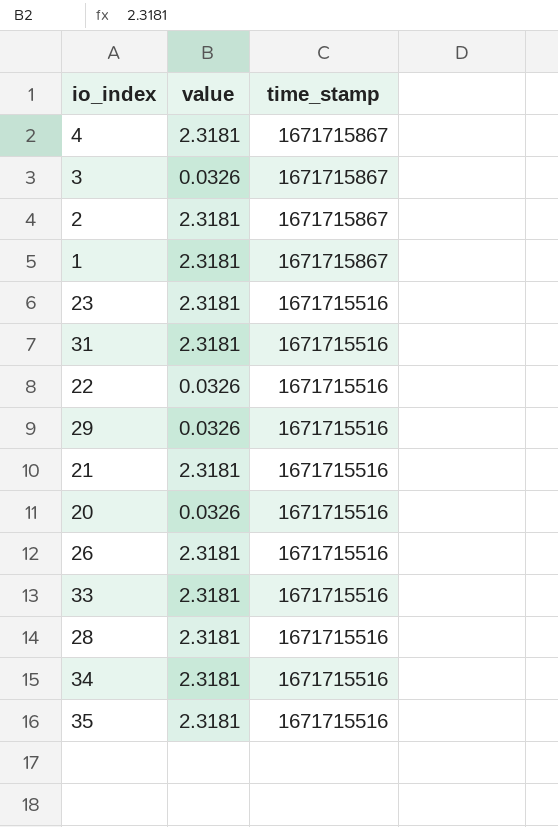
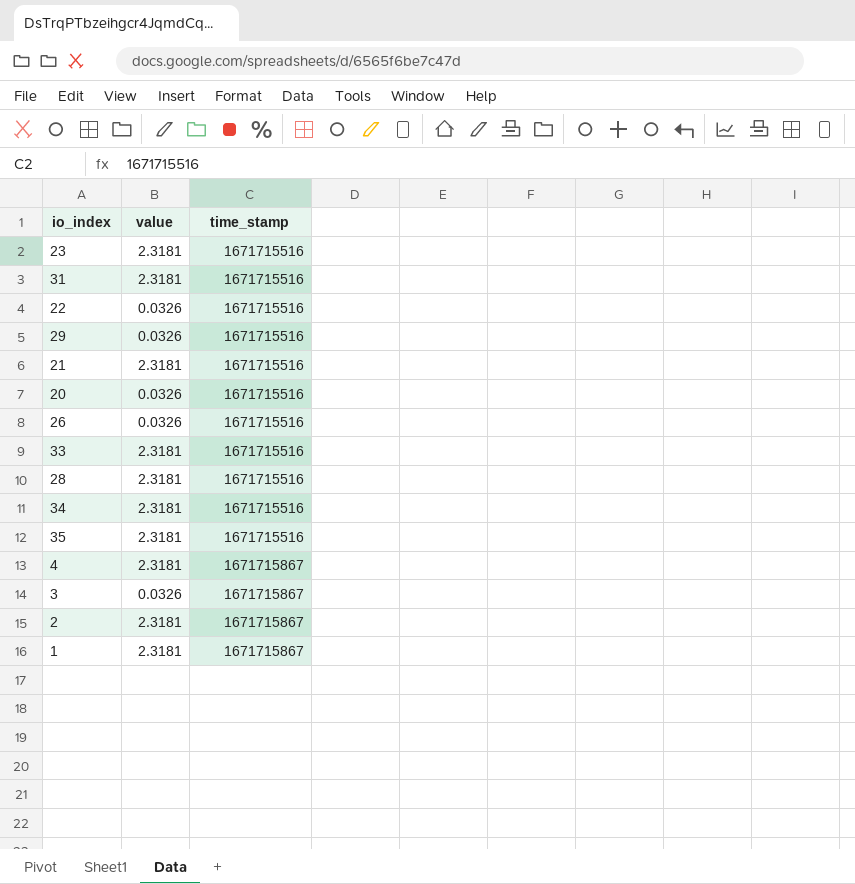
row order: time_stamp descending -> time_stamp ascending
26 | value: 2.3181 -> 0.0326

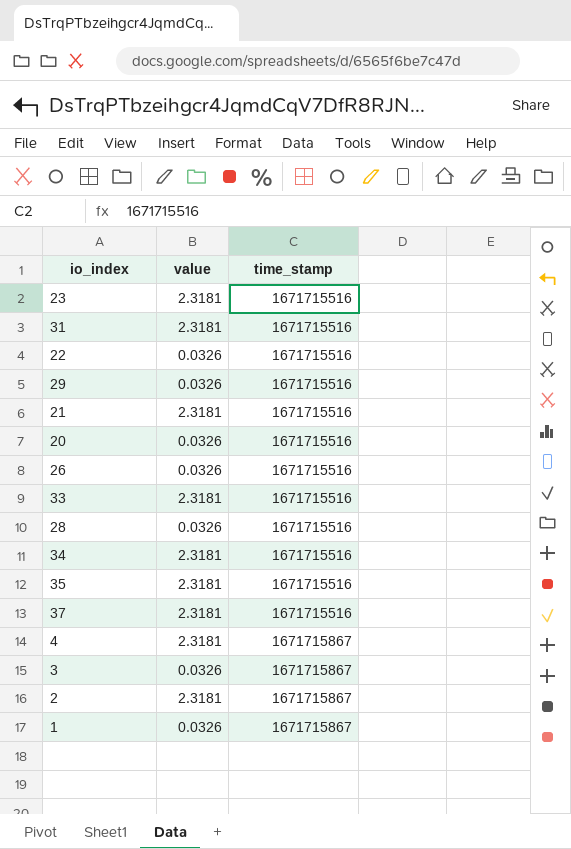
28 | value: 2.3181 -> 0.0326
row 37: none -> 2.3181 | 1671715516
1 | value: 2.3181 -> 0.0326

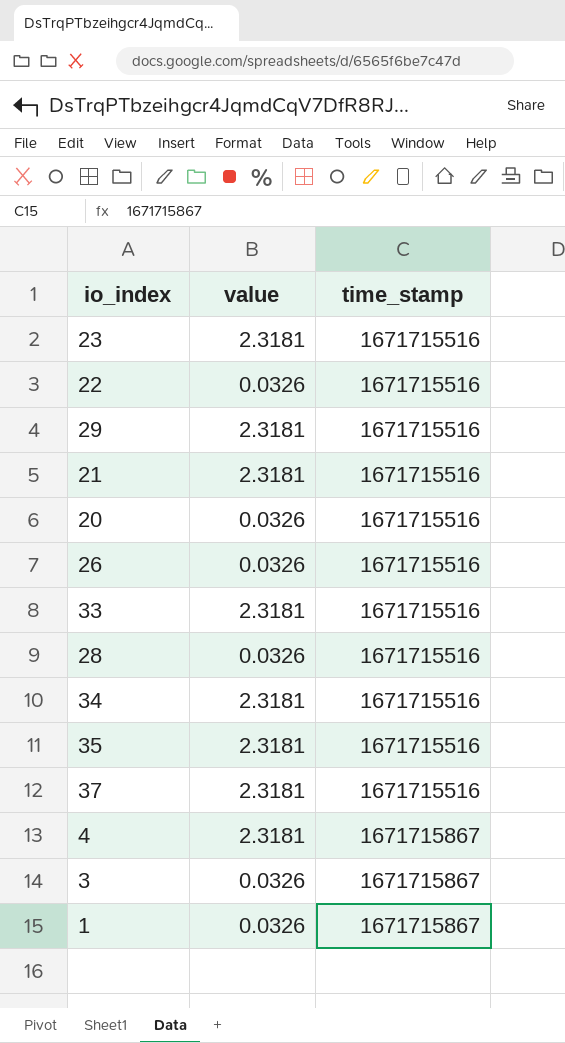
row 31: 2.3181 | 1671715516 -> none
row 2: 2.3181 | 1671715867 -> none
29 | value: 0.0326 -> 2.3181

